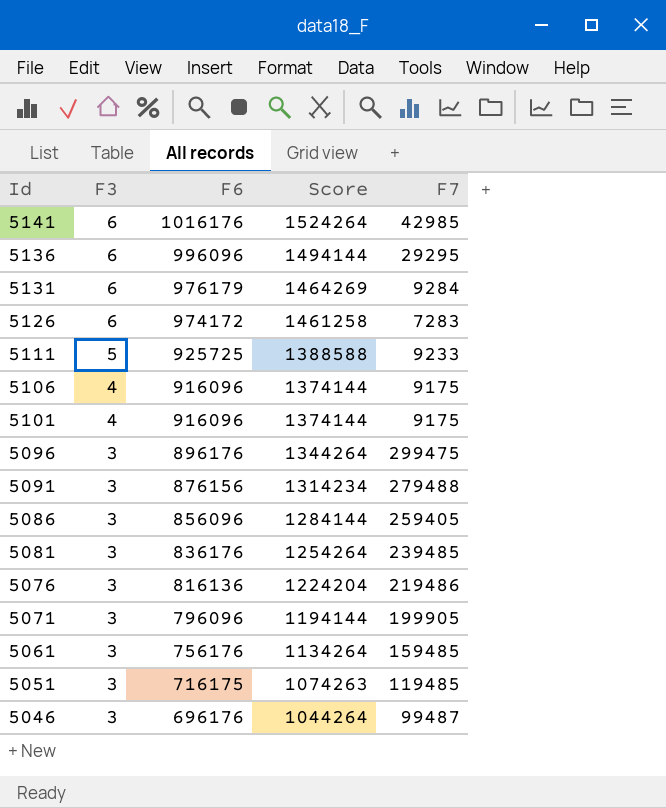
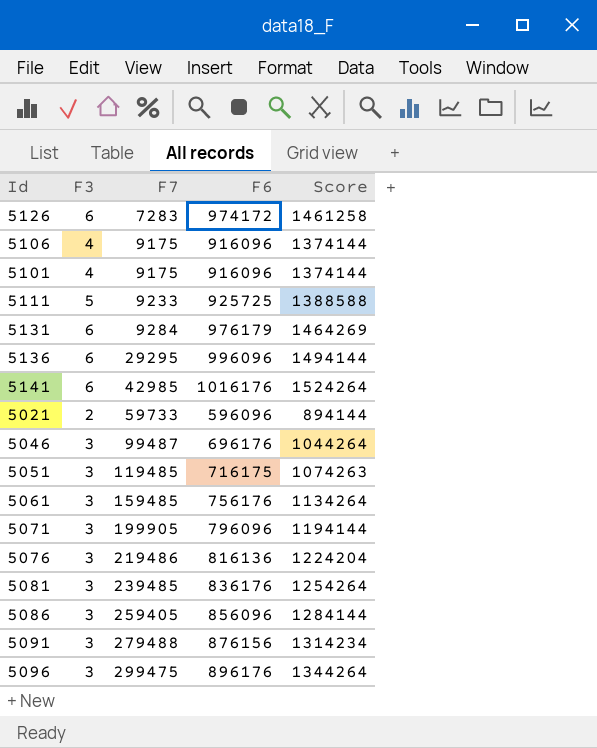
row order: Id descending -> F7 ascending
column F7 | position: 5 -> 3
row 5021: none -> 2 | 59733 | 596096 | 894144

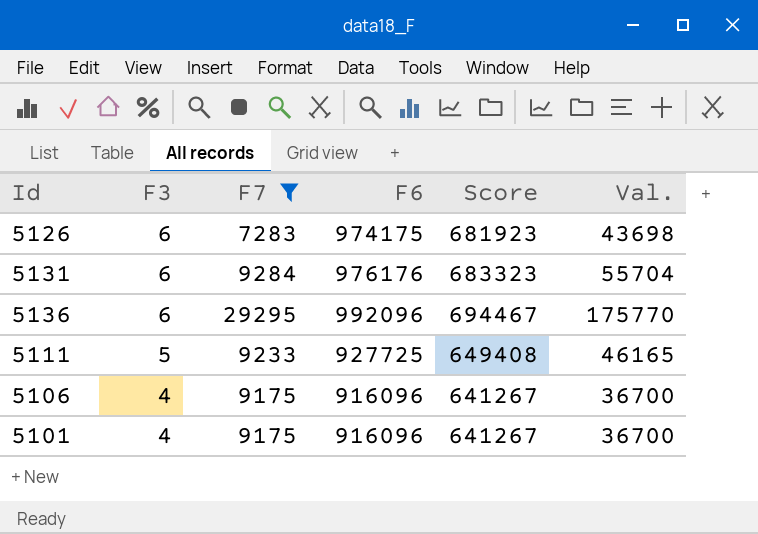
filter: none -> F7 <= 29295
row order: F7 ascending -> F3 descending
column Score | formula: [F6] * 1.5 -> [F6] * 0.7
column Val. | formula: none -> [F3] * [F7]
5126 | F6: 974172 -> 974175
5131 | F6: 976179 -> 976176
5136 | F6: 996096 -> 992096
5111 | F6: 925725 -> 927725

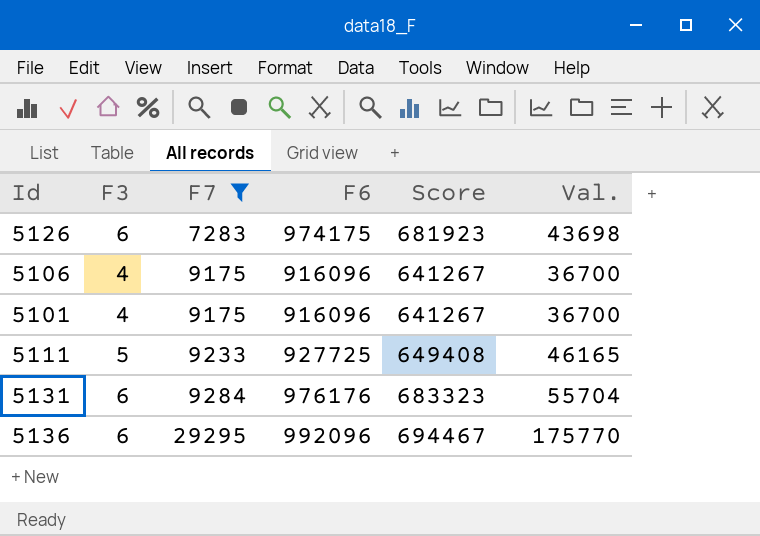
row order: F3 descending -> F7 ascending

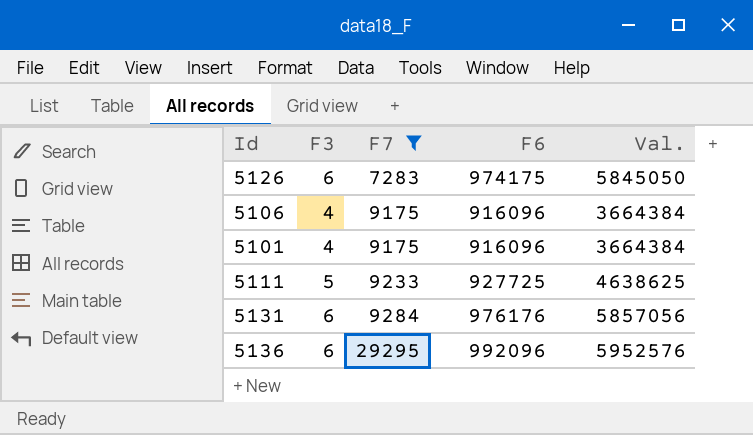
column Score | formula: [F6] * 0.7 -> none
column Val. | formula: [F3] * [F7] -> [F3] * [F6]

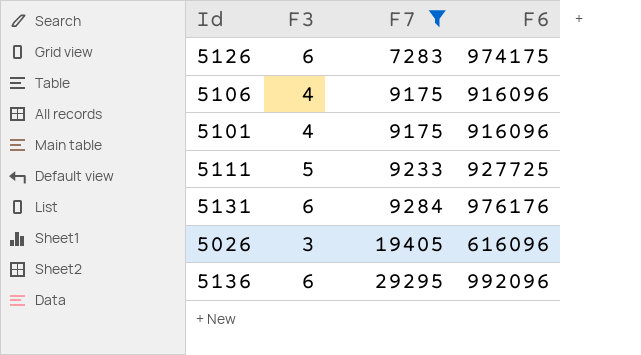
column Val. | formula: [F3] * [F6] -> none
row 5026: none -> 3 | 19405 | 616096

